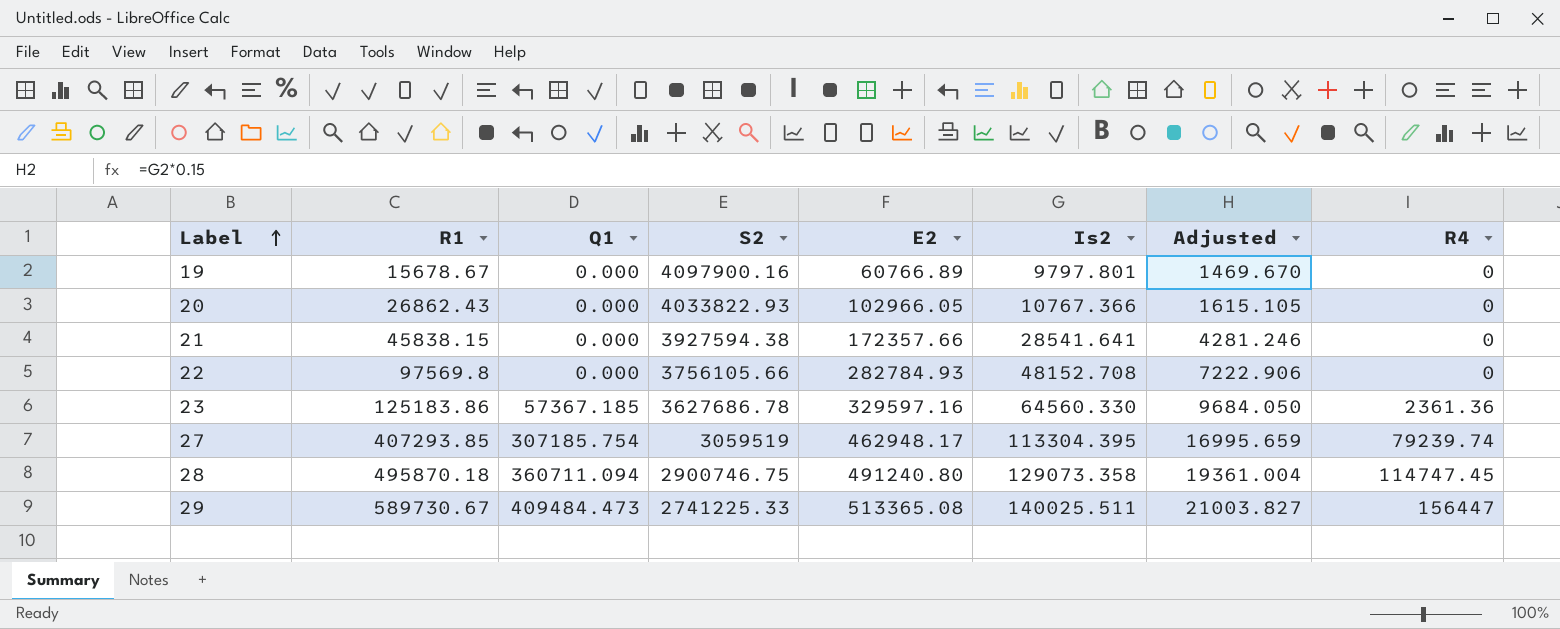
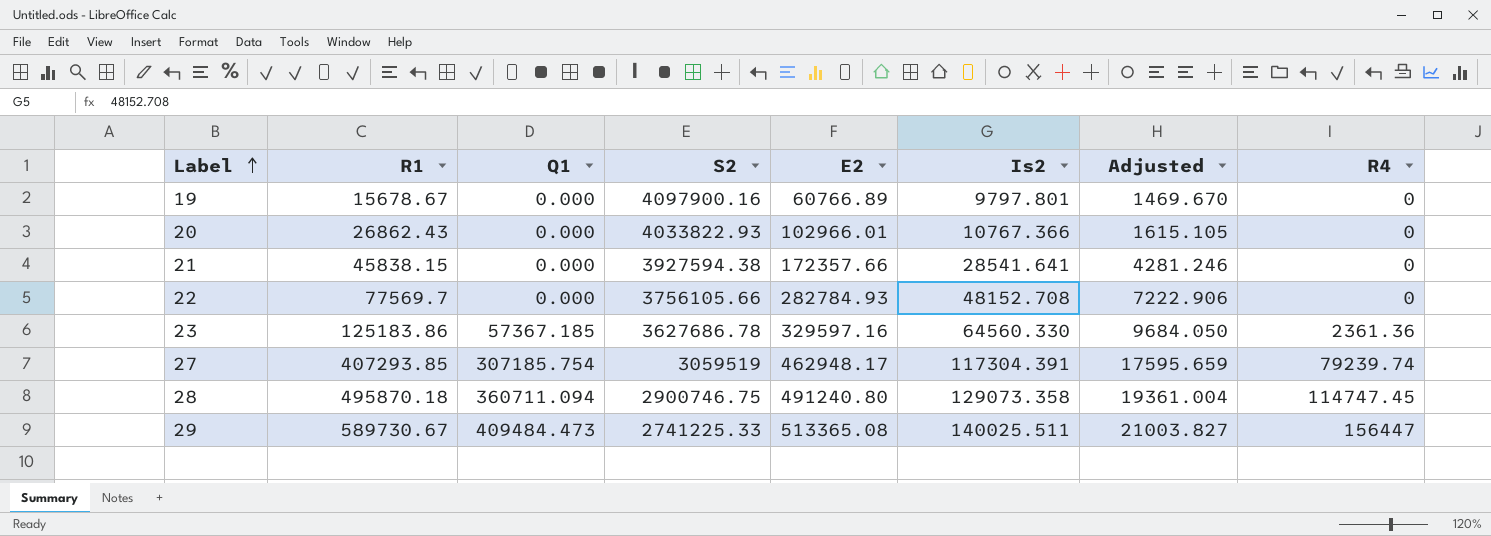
20 | E2: 102966.05 -> 102966.01
22 | R1: 97569.8 -> 77569.7
27 | Is2: 113304.395 -> 117304.391
27 | Adjusted: 16995.659 -> 17595.659

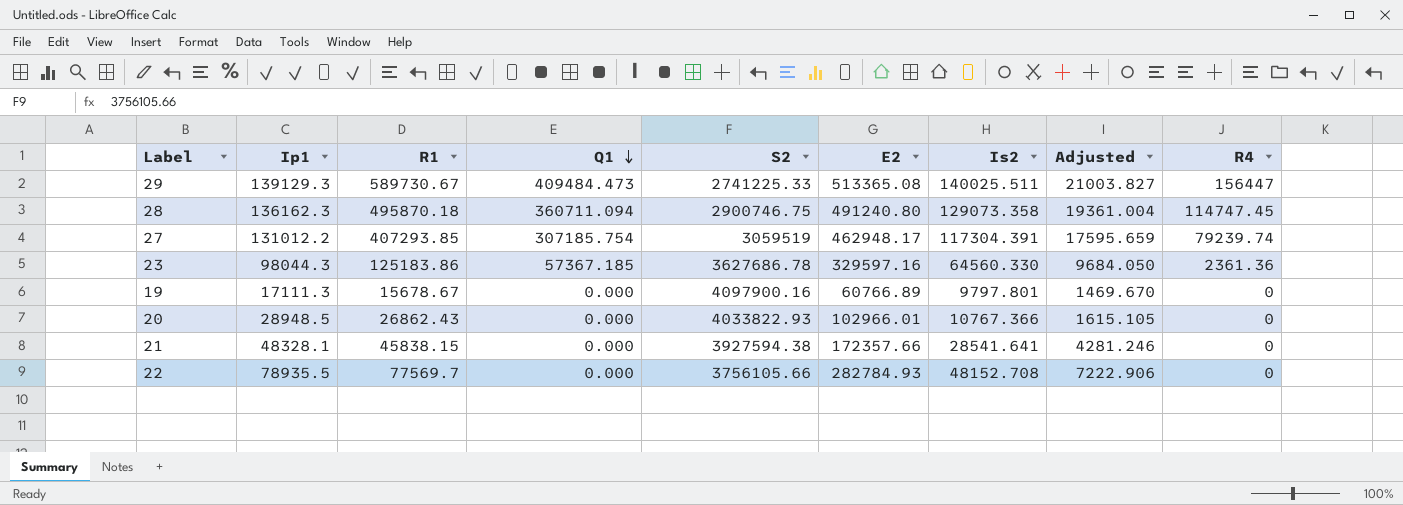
row order: Label ascending -> Q1 descending
column Ip1 | position: none -> 2

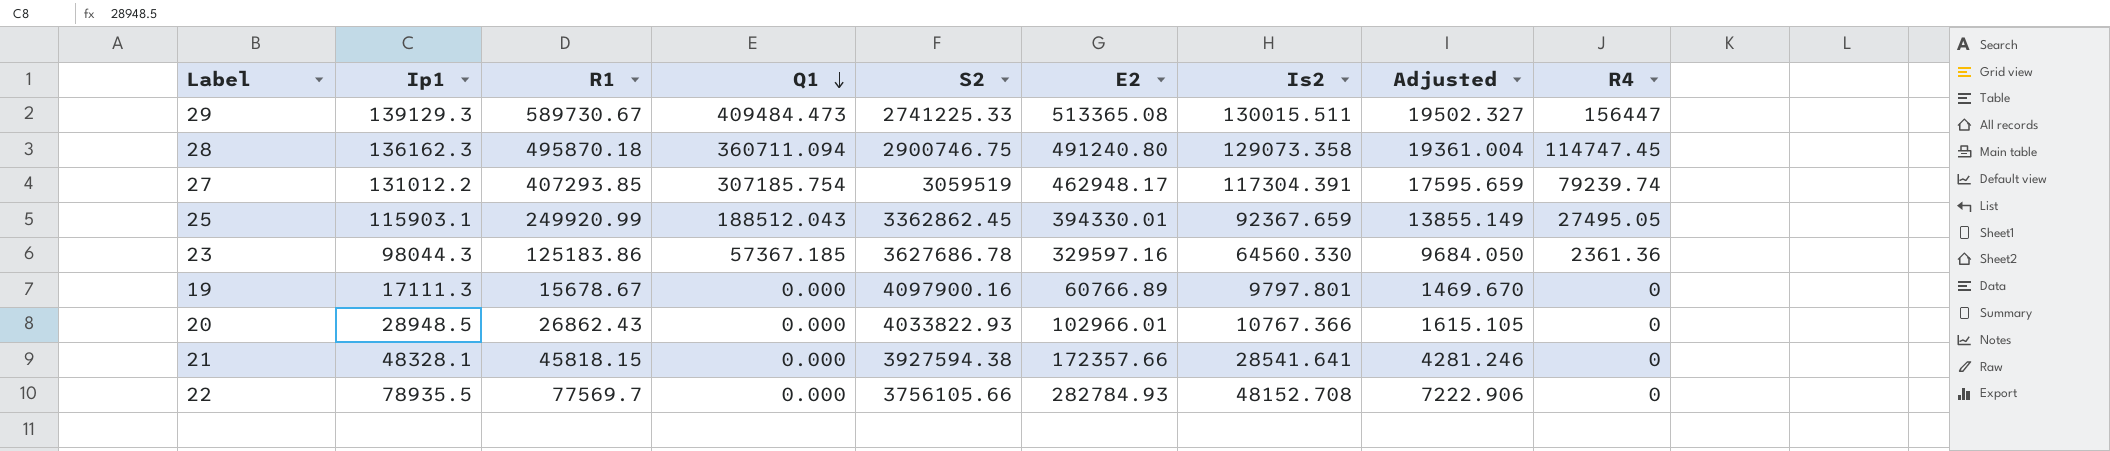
29 | Is2: 140025.511 -> 130015.511
29 | Adjusted: 21003.827 -> 19502.327
row 25: none -> 115903.1 | 249920.99 | 188512.043 | 3362862.45 | 394330.01 | 92367.659 | 13855.149 | 27495.05
21 | R1: 45838.15 -> 45818.15

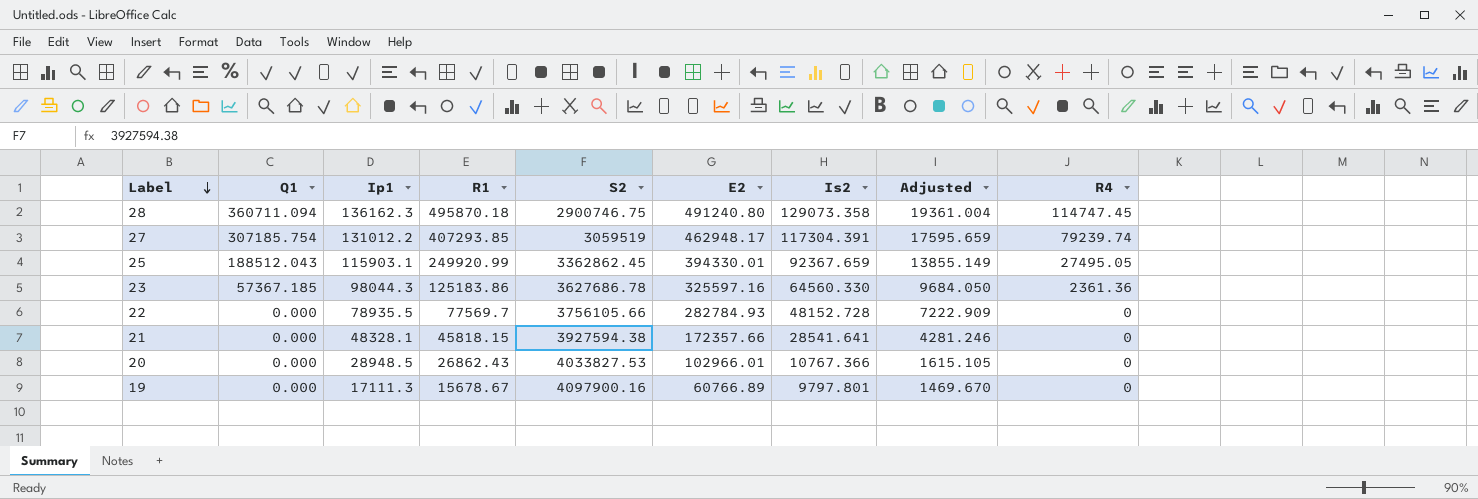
row order: Q1 descending -> Label descending
column Q1 | position: 4 -> 2
row 29: 139129.3 | 589730.67 | 409484.473 | 2741225.33 | 513365.08 | 130015.511 | 19502.327 | 156447 -> none
23 | E2: 329597.16 -> 325597.16
22 | Is2: 48152.708 -> 48152.728
22 | Adjusted: 7222.906 -> 7222.909
20 | S2: 4033822.93 -> 4033827.53

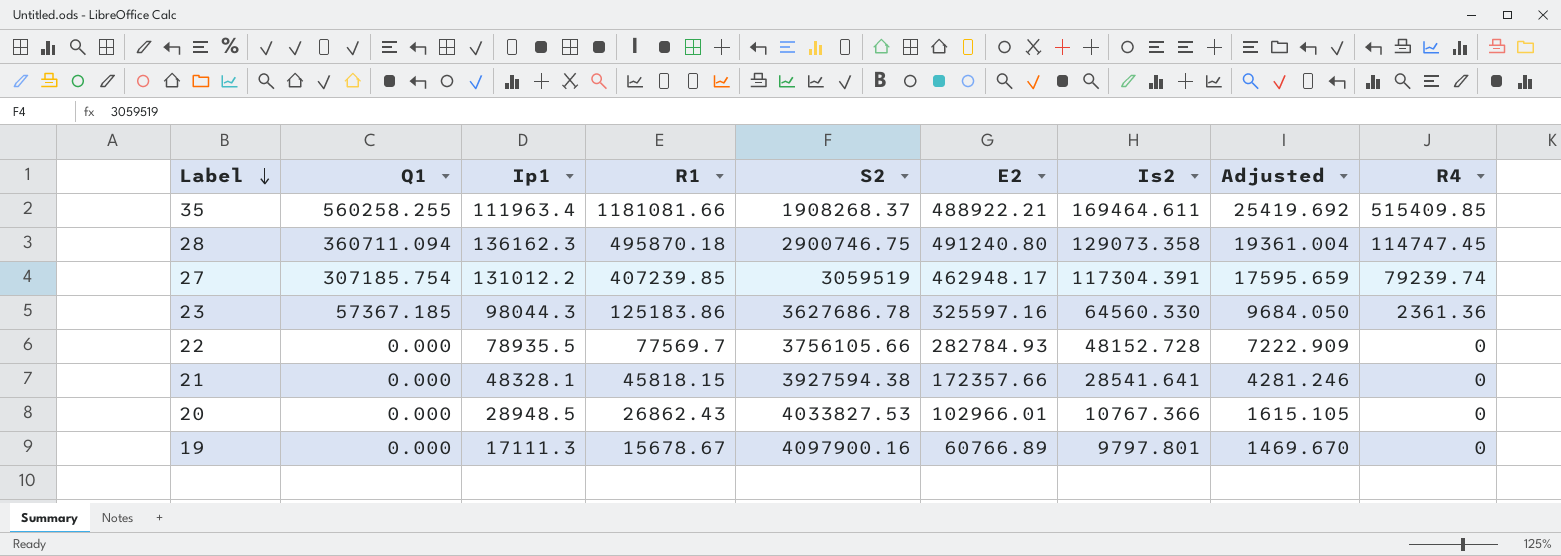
row 25: 188512.043 | 115903.1 | 249920.99 | 3362862.45 | 394330.01 | 92367.659 | 13855.149 | 27495.05 -> none
row 35: none -> 560258.255 | 111963.4 | 1181081.66 | 1908268.37 | 488922.21 | 169464.611 | 25419.692 | 515409.85
27 | R1: 407293.85 -> 407239.85

